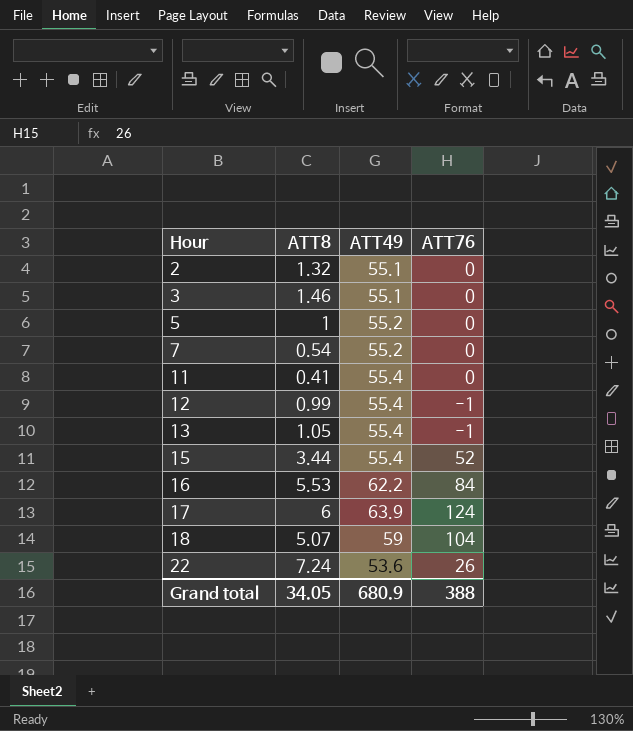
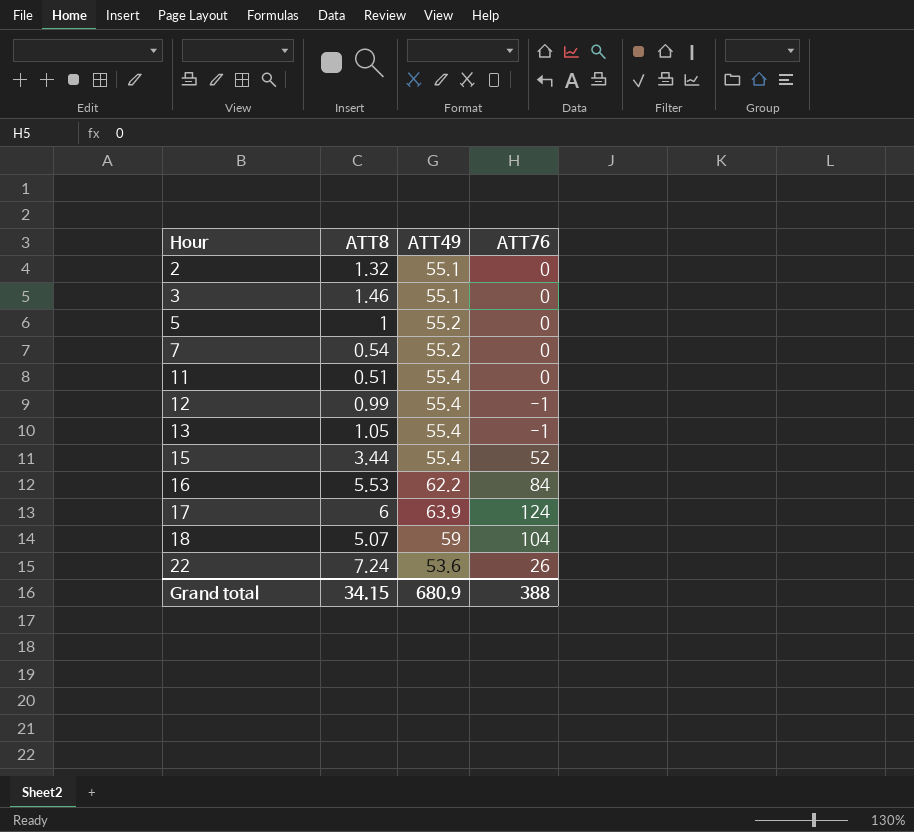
11 | ATT8: 0.41 -> 0.51
Grand total | ATT8: 34.05 -> 34.15

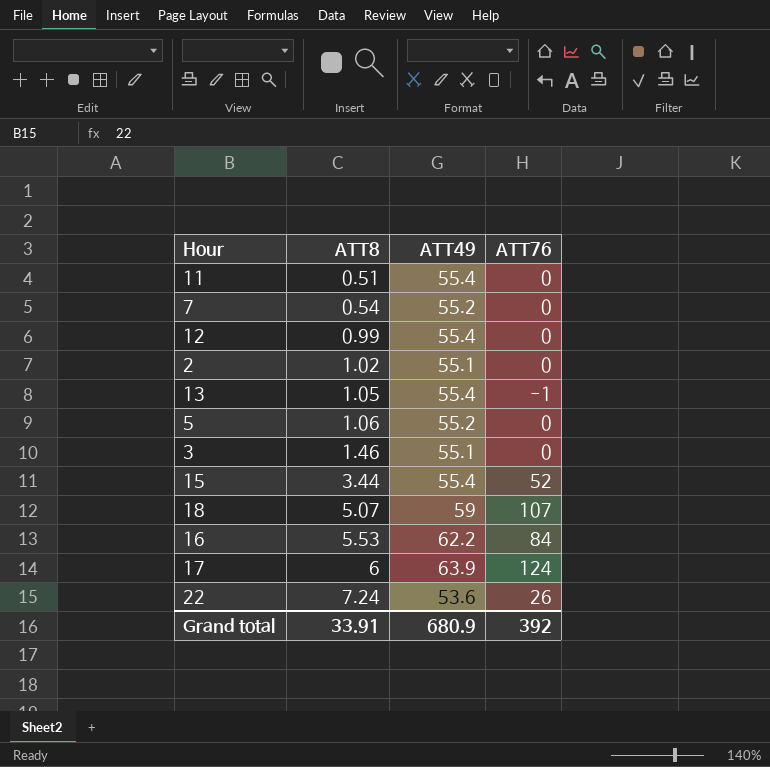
row order: Hour ascending -> ATT8 ascending
12 | ATT76: -1 -> 0
2 | ATT8: 1.32 -> 1.02
5 | ATT8: 1 -> 1.06
18 | ATT76: 104 -> 107
Grand total | ATT8: 34.15 -> 33.91
Grand total | ATT76: 388 -> 392

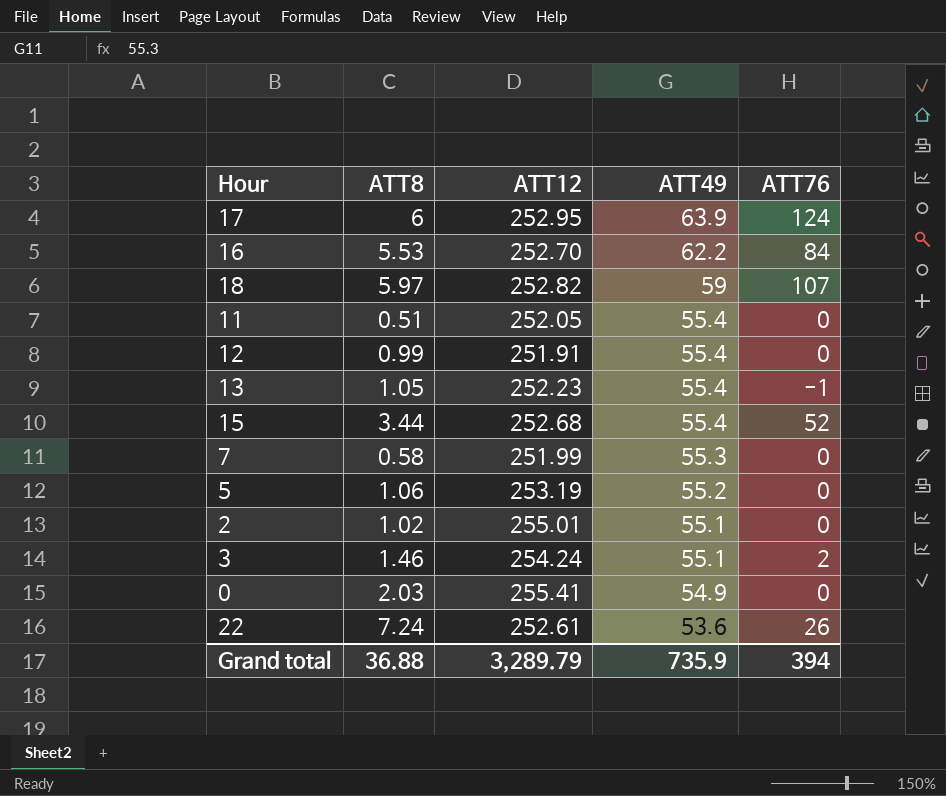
row order: ATT8 ascending -> ATT49 descending
column ATT12 | position: none -> 3
18 | ATT8: 5.07 -> 5.97
7 | ATT8: 0.54 -> 0.58
7 | ATT49: 55.2 -> 55.3
3 | ATT76: 0 -> 2
row 0: none -> 2.03 | 255.41 | 54.9 | 0
Grand total | ATT8: 33.91 -> 36.88
Grand total | ATT49: 680.9 -> 735.9
Grand total | ATT76: 392 -> 394

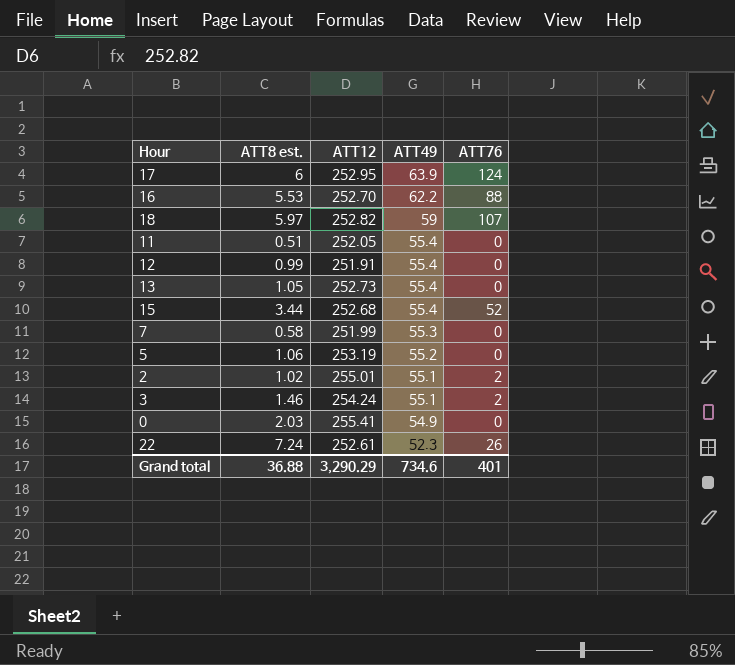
column name: ATT8 -> ATT8 est.
16 | ATT76: 84 -> 88
13 | ATT12: 252.23 -> 252.73
13 | ATT76: -1 -> 0
2 | ATT76: 0 -> 2
22 | ATT49: 53.6 -> 52.3
Grand total | ATT12: 3,289.79 -> 3,290.29
Grand total | ATT49: 735.9 -> 734.6
Grand total | ATT76: 394 -> 401

